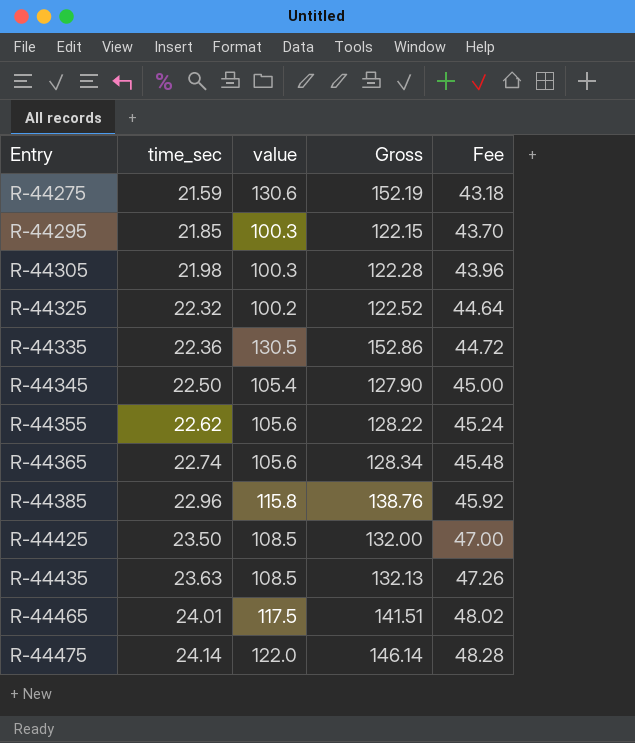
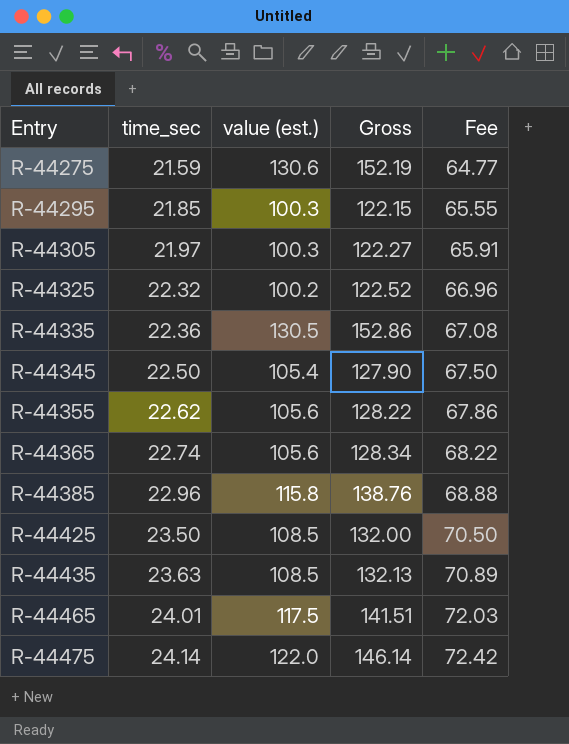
column name: value -> value (est.)
column Fee | formula: [time_sec] * 2 -> [time_sec] * 3
R-44305 | time_sec: 21.98 -> 21.97
R-44305 | Gross: 122.28 -> 122.27

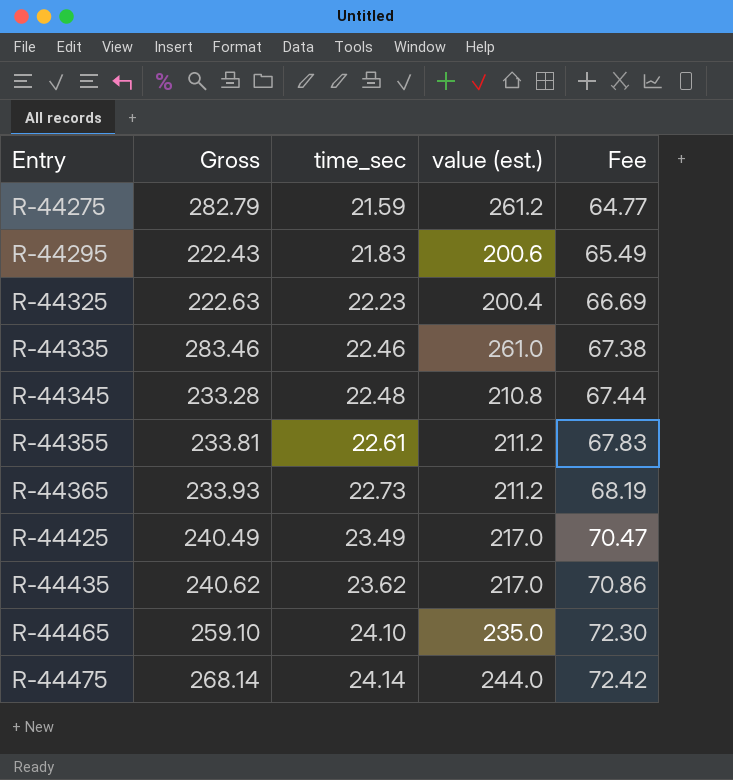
column Gross | position: 4 -> 2
row R-44305: 21.97 | 100.3 | 122.27 | 65.91 -> none
row R-44385: 22.96 | 115.8 | 138.76 | 68.88 -> none
R-44275 | Gross: 152.19 -> 282.79
R-44275 | value (est.): 130.6 -> 261.2
R-44295 | Gross: 122.15 -> 222.43
R-44295 | time_sec: 21.85 -> 21.83
R-44295 | value (est.): 100.3 -> 200.6
R-44295 | Fee: 65.55 -> 65.49
R-44325 | Gross: 122.52 -> 222.63
R-44325 | time_sec: 22.32 -> 22.23
R-44325 | value (est.): 100.2 -> 200.4
R-44325 | Fee: 66.96 -> 66.69
R-44335 | Gross: 152.86 -> 283.46
R-44335 | time_sec: 22.36 -> 22.46
R-44335 | value (est.): 130.5 -> 261.0
R-44335 | Fee: 67.08 -> 67.38
R-44345 | Gross: 127.90 -> 233.28
R-44345 | time_sec: 22.50 -> 22.48
R-44345 | value (est.): 105.4 -> 210.8
R-44345 | Fee: 67.50 -> 67.44
R-44355 | Gross: 128.22 -> 233.81
R-44355 | time_sec: 22.62 -> 22.61
R-44355 | value (est.): 105.6 -> 211.2
R-44355 | Fee: 67.86 -> 67.83
R-44365 | Gross: 128.34 -> 233.93
R-44365 | time_sec: 22.74 -> 22.73
R-44365 | value (est.): 105.6 -> 211.2
R-44365 | Fee: 68.22 -> 68.19
R-44425 | Gross: 132.00 -> 240.49
R-44425 | time_sec: 23.50 -> 23.49
R-44425 | value (est.): 108.5 -> 217.0
R-44425 | Fee: 70.50 -> 70.47
R-44435 | Gross: 132.13 -> 240.62
R-44435 | time_sec: 23.63 -> 23.62
R-44435 | value (est.): 108.5 -> 217.0
R-44435 | Fee: 70.89 -> 70.86
R-44465 | Gross: 141.51 -> 259.10
R-44465 | time_sec: 24.01 -> 24.10
R-44465 | value (est.): 117.5 -> 235.0
R-44465 | Fee: 72.03 -> 72.30
R-44475 | Gross: 146.14 -> 268.14
R-44475 | value (est.): 122.0 -> 244.0

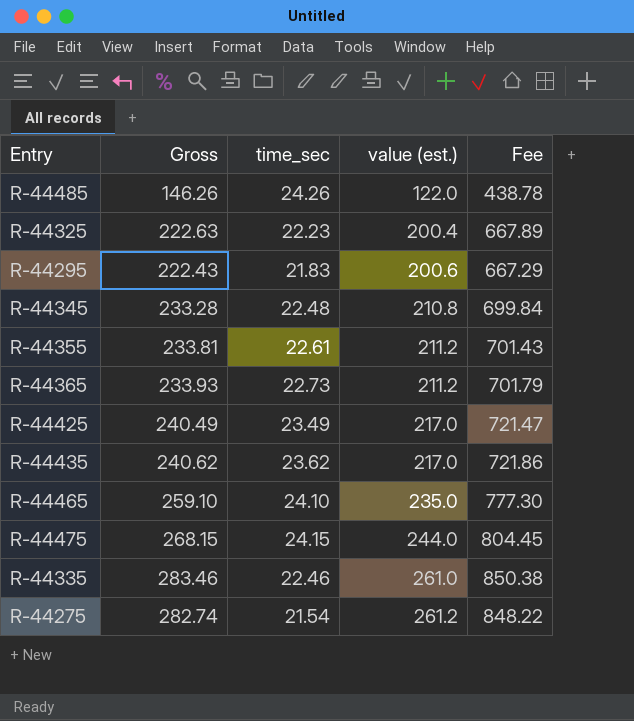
row order: Entry ascending -> value (est.) ascending
column Fee | formula: [time_sec] * 3 -> [Gross] * 3
row R-44485: none -> 146.26 | 24.26 | 122.0 | 438.78
R-44475 | Gross: 268.14 -> 268.15
R-44475 | time_sec: 24.14 -> 24.15
R-44275 | Gross: 282.79 -> 282.74
R-44275 | time_sec: 21.59 -> 21.54

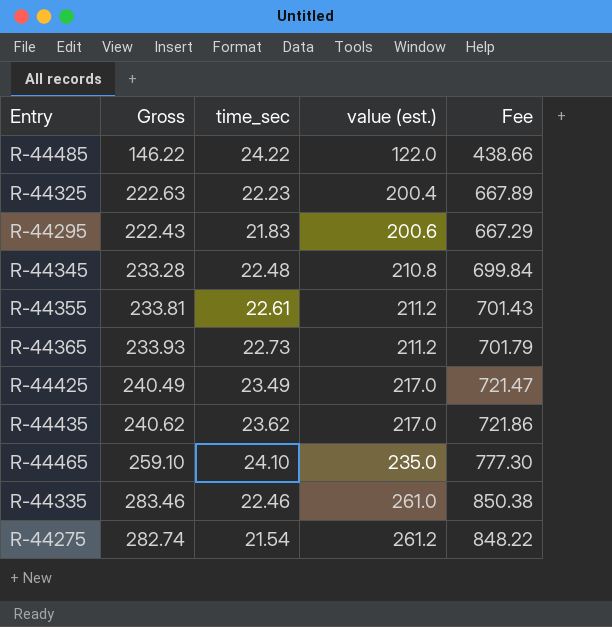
row R-44475: 268.15 | 24.15 | 244.0 | 804.45 -> none
R-44485 | Gross: 146.26 -> 146.22
R-44485 | time_sec: 24.26 -> 24.22
R-44485 | Fee: 438.78 -> 438.66

